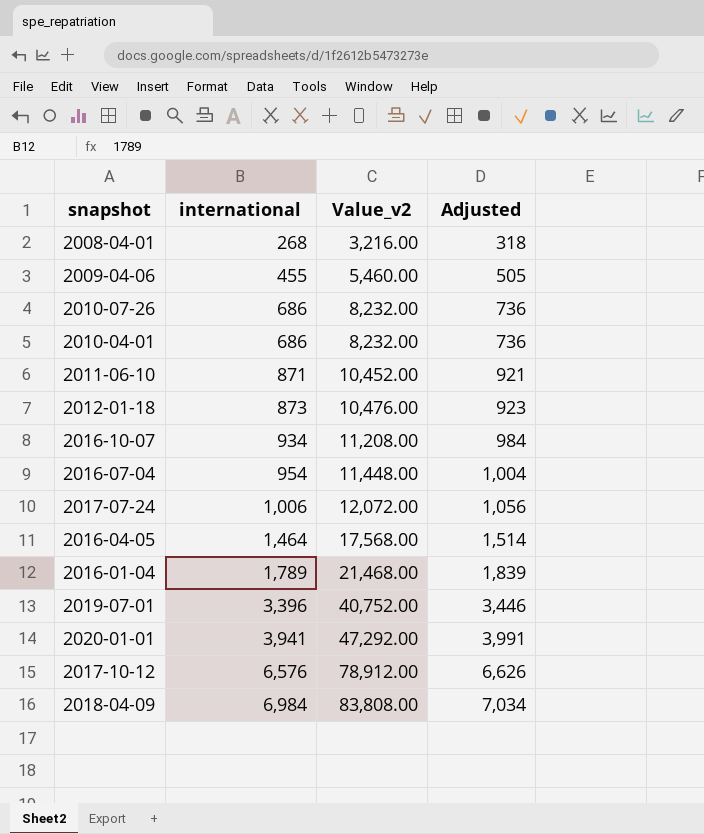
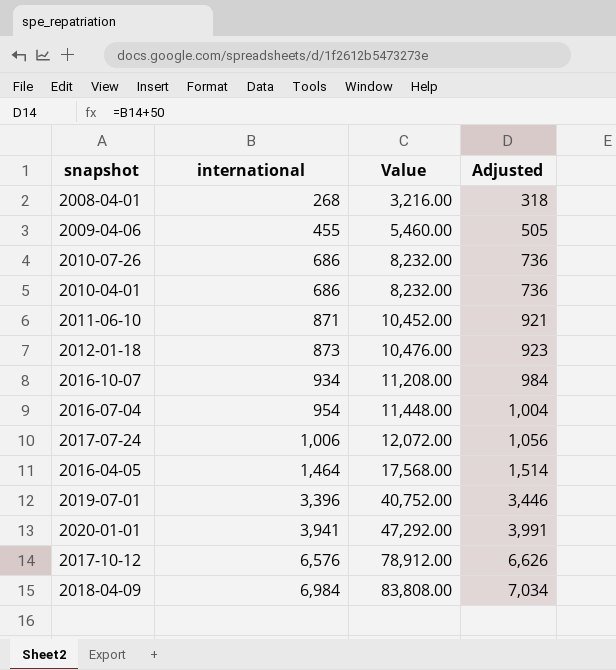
column name: Value_v2 -> Value
row 2016-01-04: 1,789 | 21,468.00 | 1,839 -> none

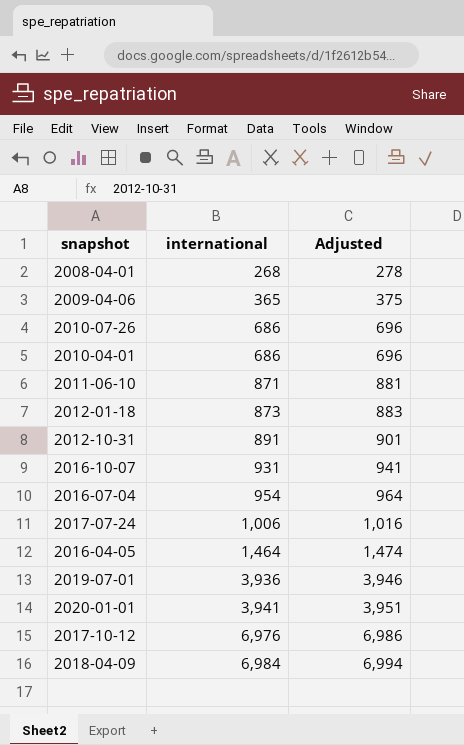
column Value | formula: [international] * 12 -> none
column Adjusted | formula: [international] + 50 -> [international] + 10
2009-04-06 | international: 455 -> 365
row 2012-10-31: none -> 891 | 901
2016-10-07 | international: 934 -> 931
2019-07-01 | international: 3,396 -> 3,936
2017-10-12 | international: 6,576 -> 6,976

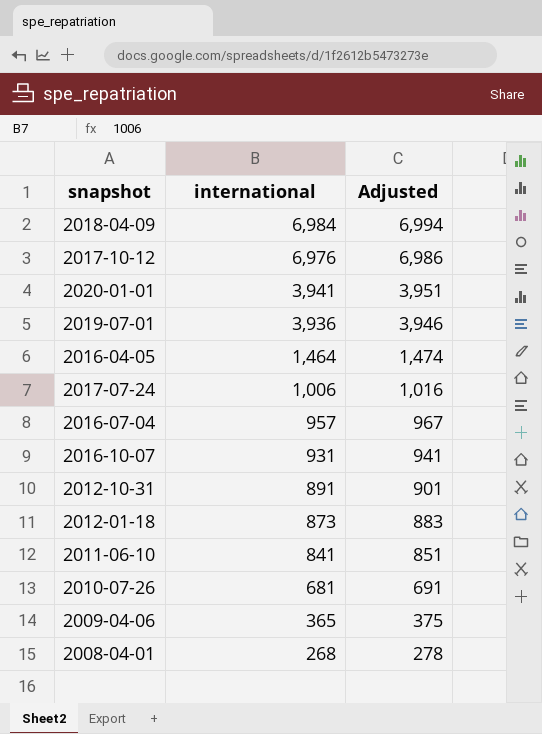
row order: international ascending -> international descending
row 2010-04-01: 686 | 696 -> none
2016-07-04 | international: 954 -> 957
2016-07-04 | Adjusted: 964 -> 967
2011-06-10 | international: 871 -> 841
2011-06-10 | Adjusted: 881 -> 851
2010-07-26 | international: 686 -> 681
2010-07-26 | Adjusted: 696 -> 691

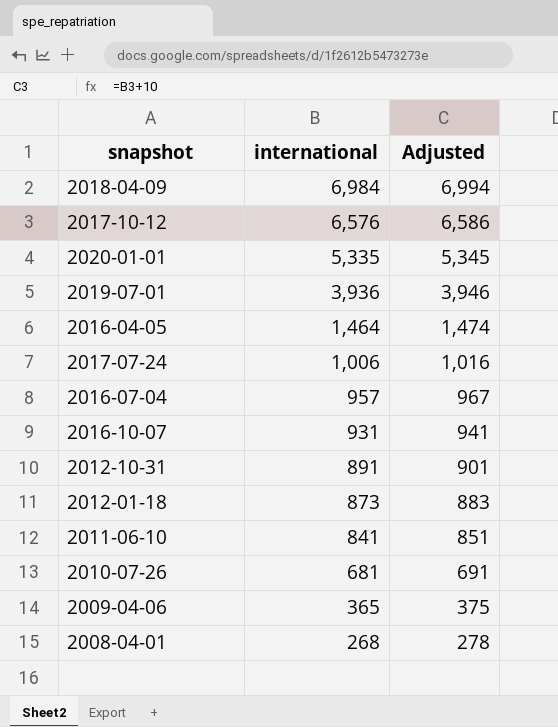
2017-10-12 | international: 6,976 -> 6,576
2017-10-12 | Adjusted: 6,986 -> 6,586
2020-01-01 | international: 3,941 -> 5,335
2020-01-01 | Adjusted: 3,951 -> 5,345

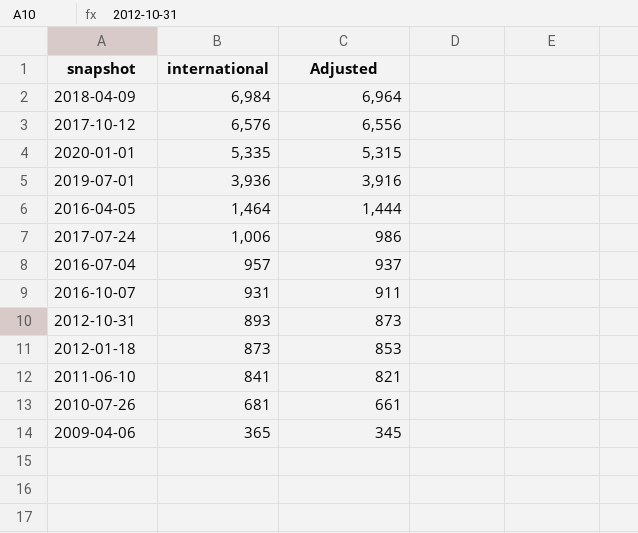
column Adjusted | formula: [international] + 10 -> [international] - 20
row 2008-04-01: 268 | 278 -> none
2012-10-31 | international: 891 -> 893

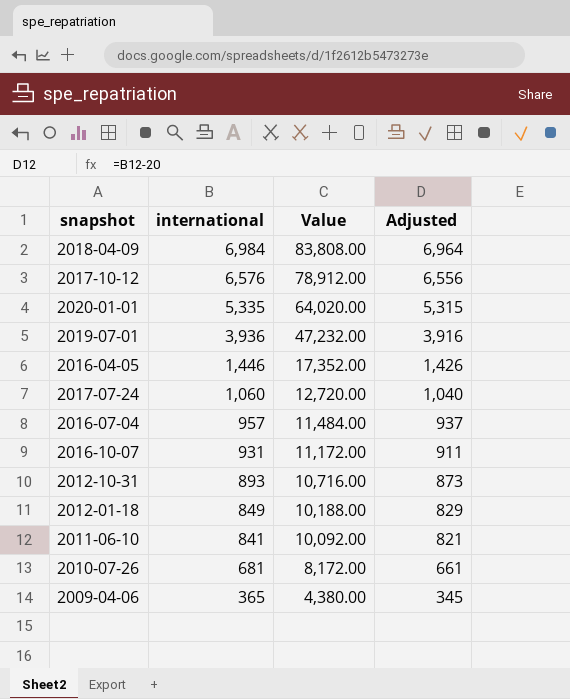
column Value | formula: none -> [international] * 12
2016-04-05 | international: 1,464 -> 1,446
2016-04-05 | Adjusted: 1,444 -> 1,426
2017-07-24 | international: 1,006 -> 1,060
2017-07-24 | Adjusted: 986 -> 1,040
2012-01-18 | international: 873 -> 849
2012-01-18 | Adjusted: 853 -> 829

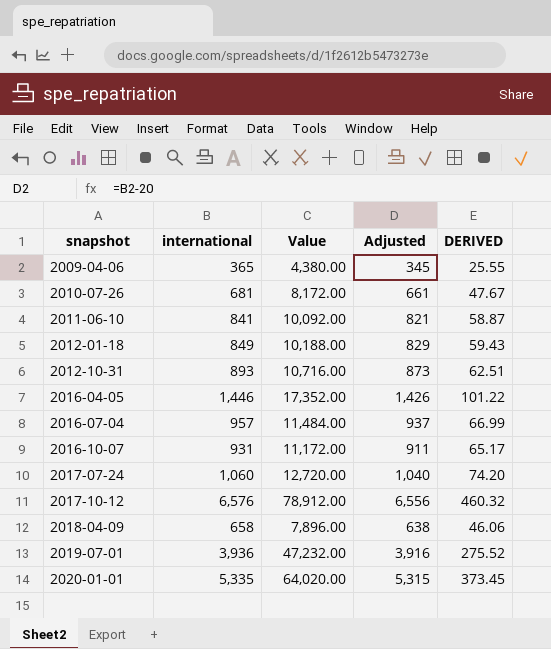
row order: international descending -> snapshot ascending
column DERIVED | formula: none -> [international] * 0.07
2018-04-09 | international: 6,984 -> 658
2018-04-09 | Value: 83,808.00 -> 7,896.00
2018-04-09 | Adjusted: 6,964 -> 638

